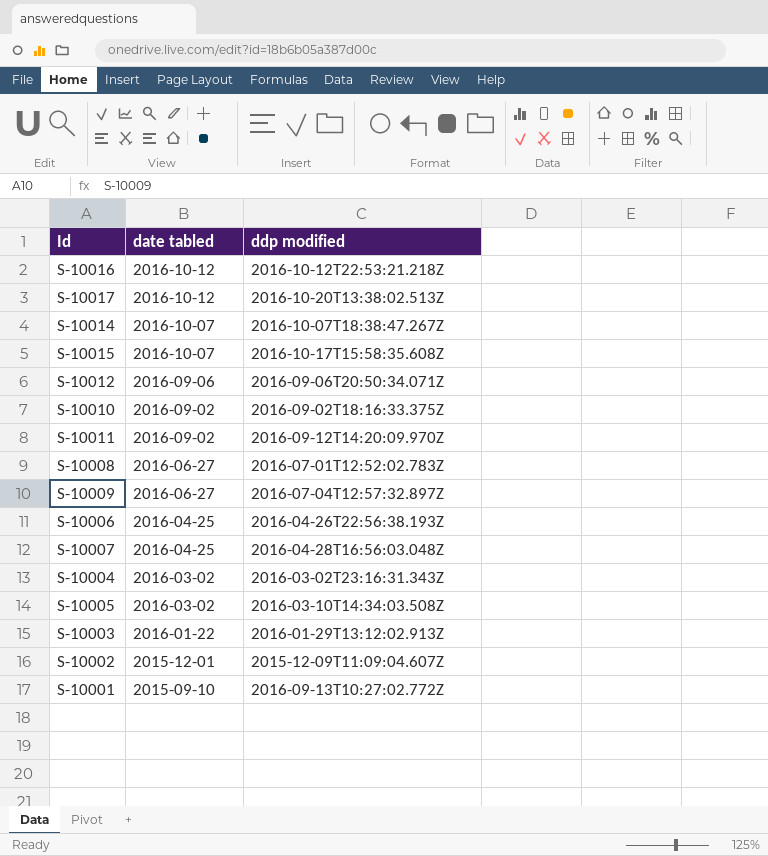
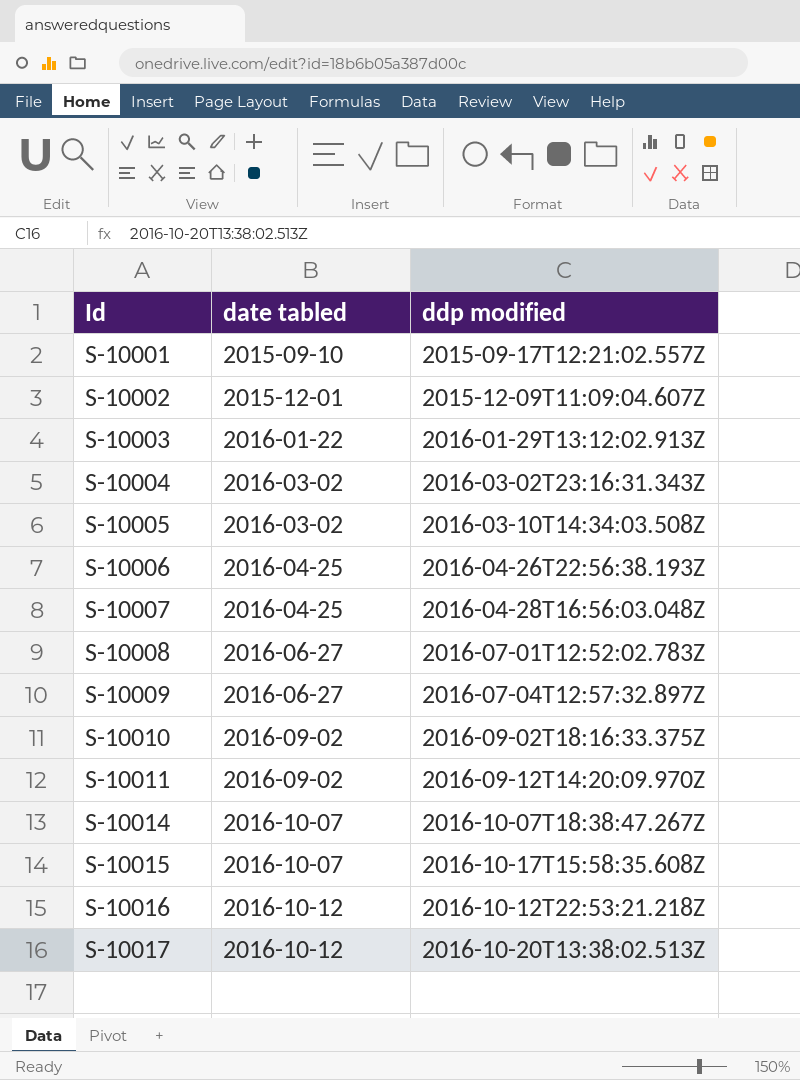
row order: date tabled descending -> Id ascending
row S-10012: 2016-09-06 | 2016-09-06T20:50:34.071Z -> none
S-10001 | ddp modified: 2016-09-13T10:27:02.772Z -> 2015-09-17T12:21:02.557Z

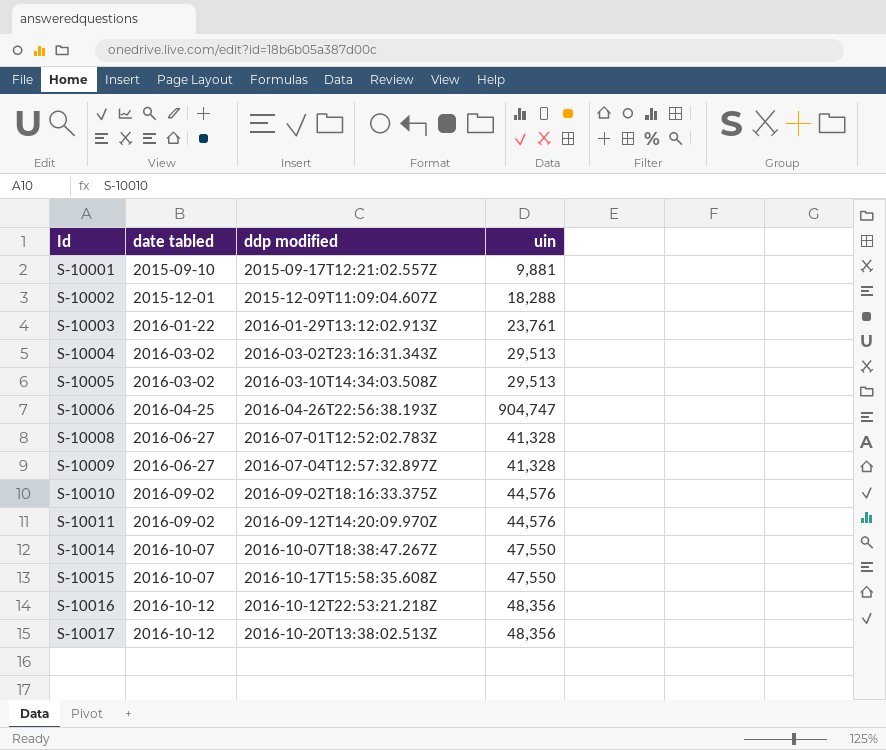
column uin | position: none -> 4
row S-10007: 2016-04-25 | 2016-04-28T16:56:03.048Z -> none

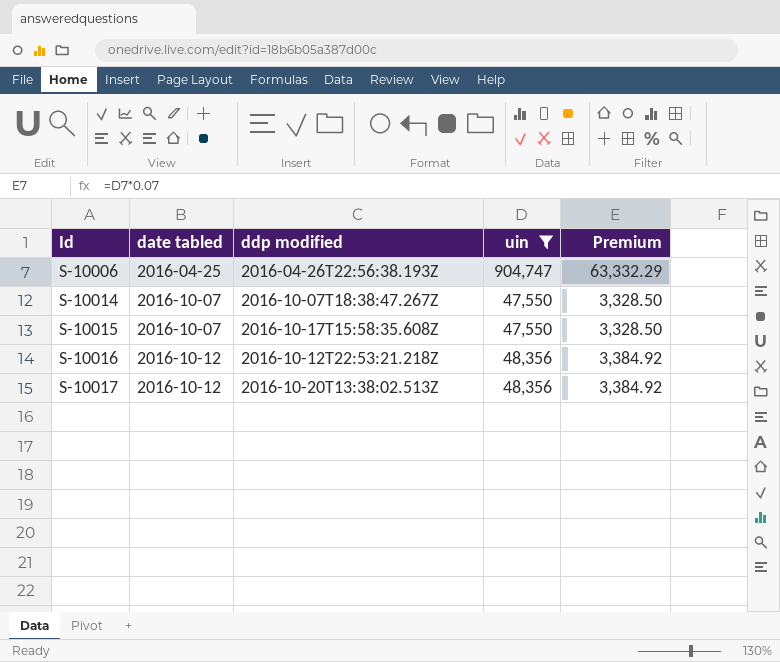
filter: none -> uin >= 47,550
column Premium | formula: none -> [uin] * 0.07

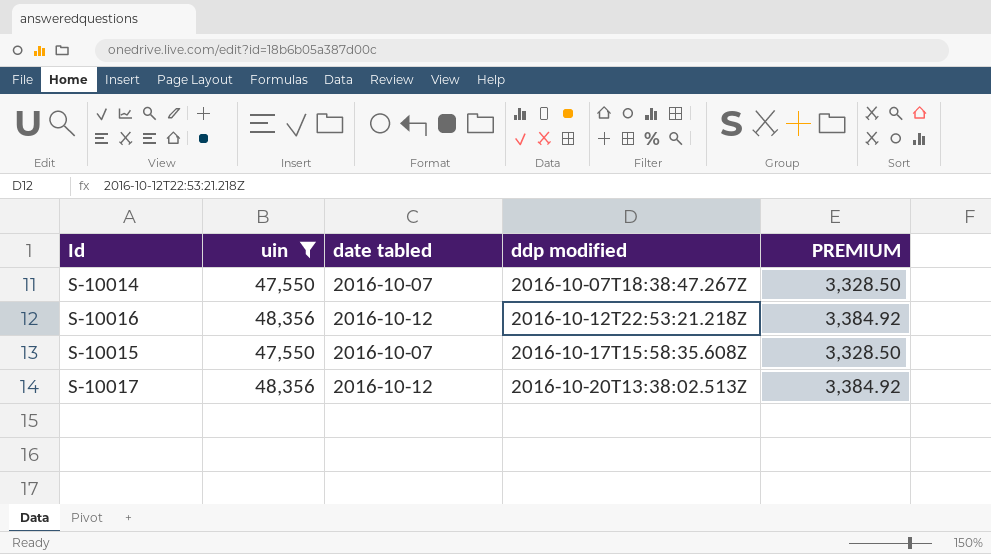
row order: Id ascending -> ddp modified ascending
column uin | position: 4 -> 2
column name: Premium -> PREMIUM
row S-10006: 2016-04-25 | 2016-04-26T22:56:38.193Z | 904,747 | 63,332.29 -> none

